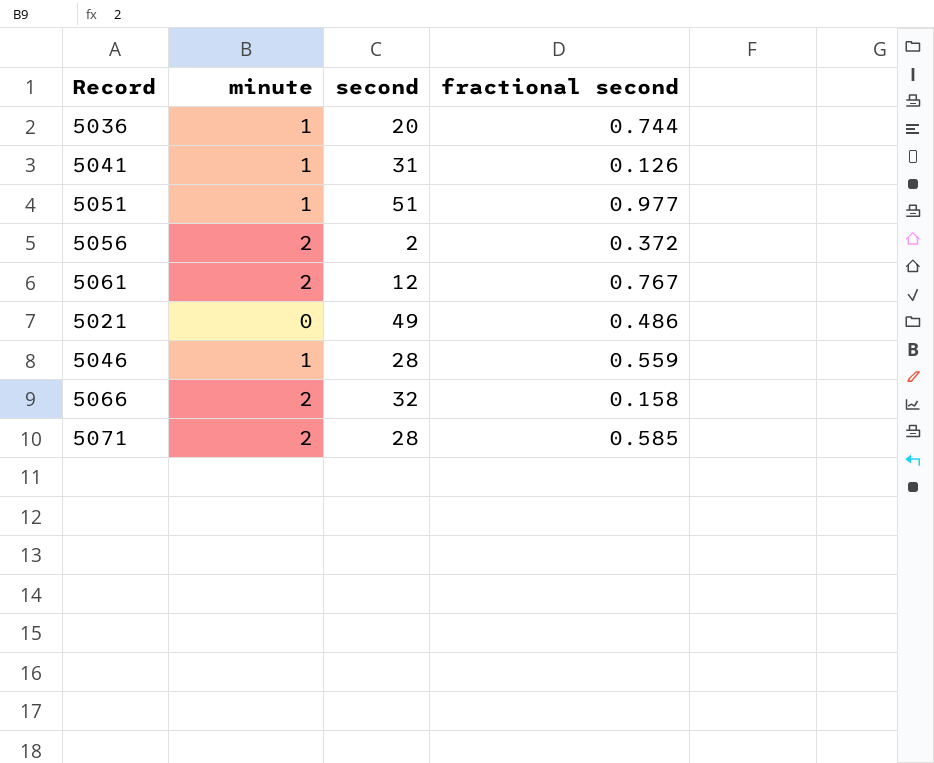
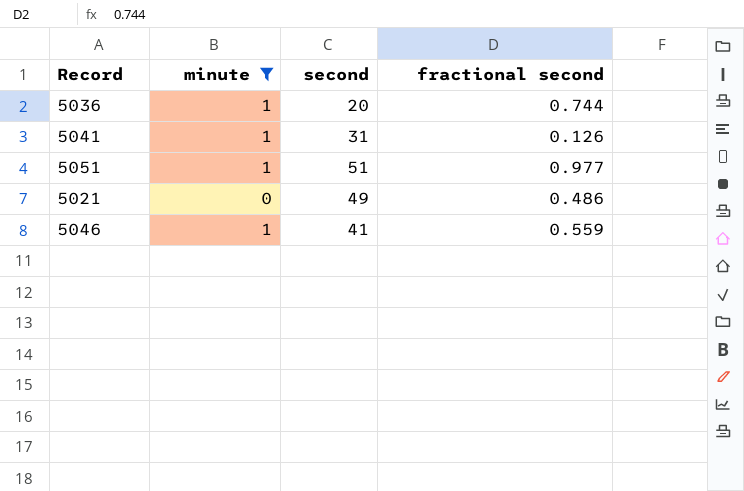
filter: none -> minute != 2
5046 | second: 28 -> 41

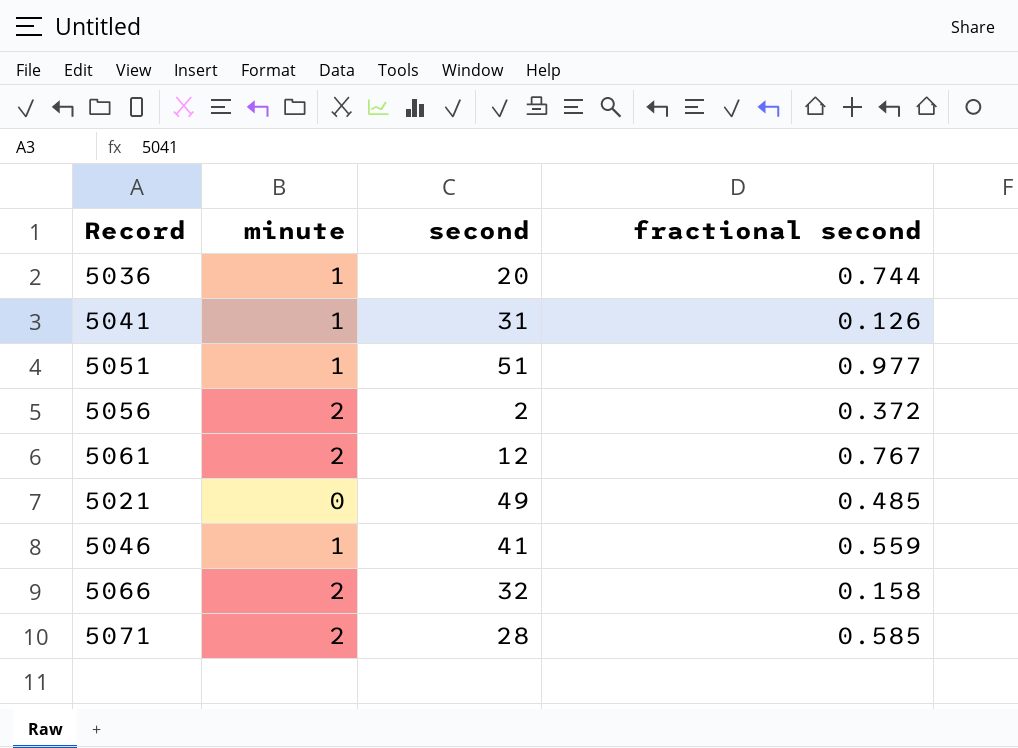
filter: minute != 2 -> none
5021 | fractional second: 0.486 -> 0.485

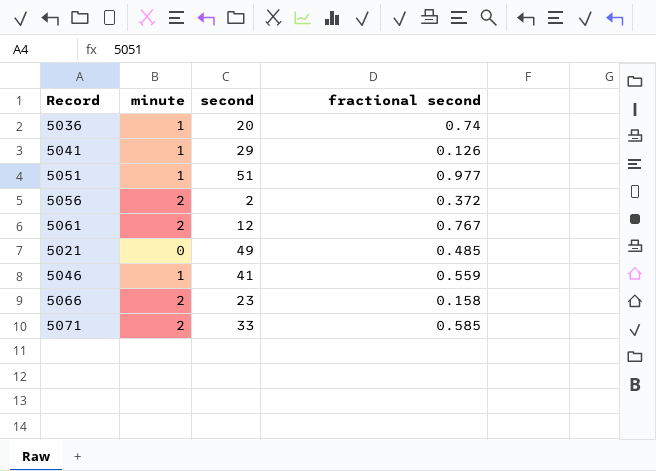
5036 | fractional second: 0.744 -> 0.74
5041 | second: 31 -> 29
5066 | second: 32 -> 23
5071 | second: 28 -> 33

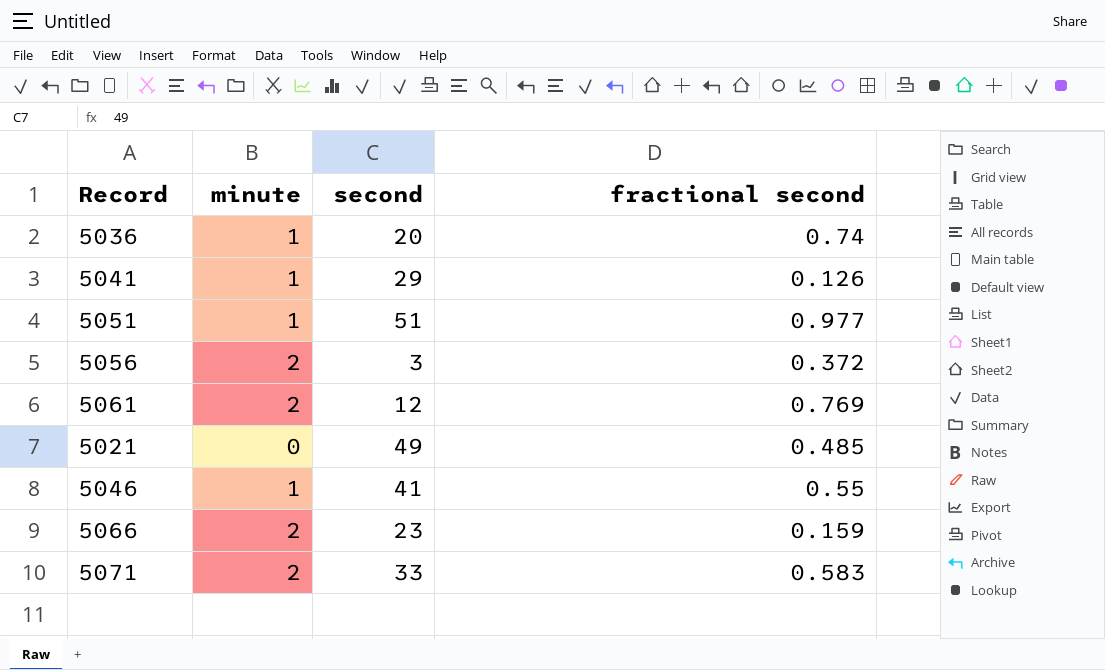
5056 | second: 2 -> 3
5061 | fractional second: 0.767 -> 0.769
5046 | fractional second: 0.559 -> 0.55
5066 | fractional second: 0.158 -> 0.159
5071 | fractional second: 0.585 -> 0.583

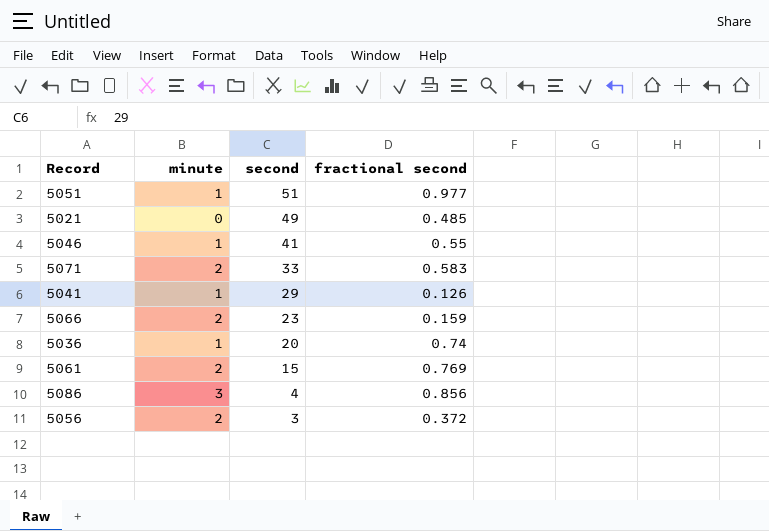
row order: none -> second descending
5061 | second: 12 -> 15
row 5086: none -> 3 | 4 | 0.856

